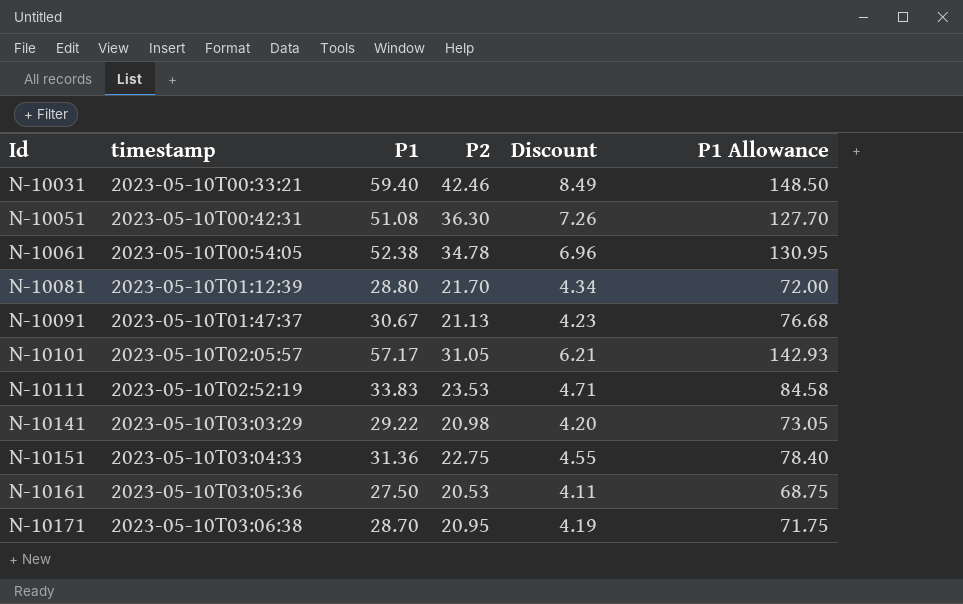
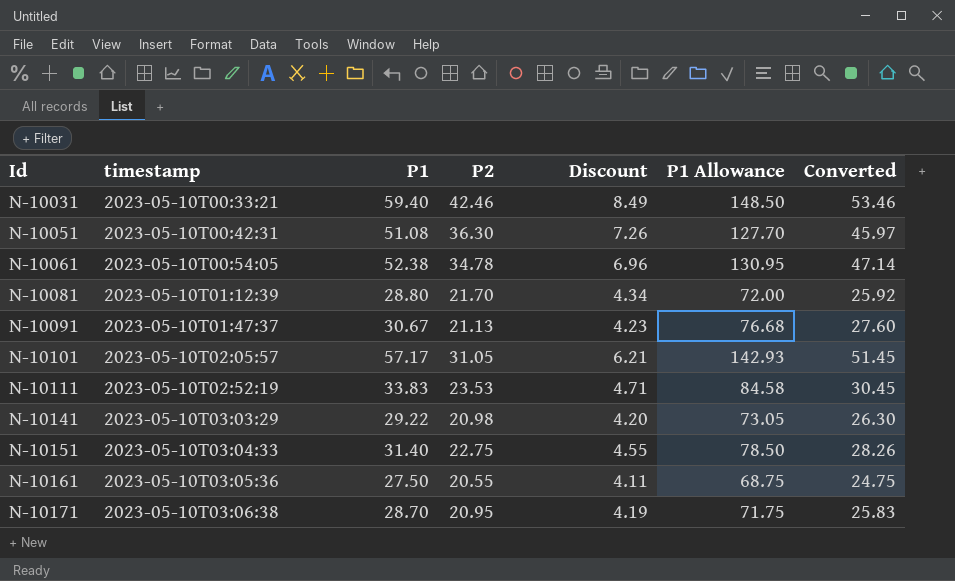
column Converted | formula: none -> [P1] * 0.9
N-10151 | P1: 31.36 -> 31.40
N-10151 | P1 Allowance: 78.40 -> 78.50
N-10161 | P2: 20.53 -> 20.55

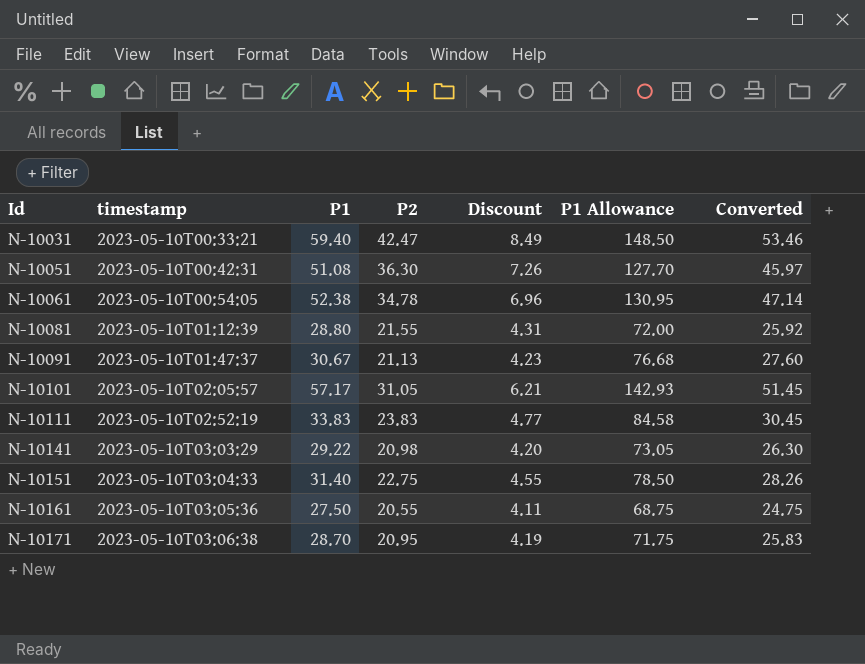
N-10031 | P2: 42.46 -> 42.47
N-10081 | P2: 21.70 -> 21.55
N-10081 | Discount: 4.34 -> 4.31
N-10111 | P2: 23.53 -> 23.83
N-10111 | Discount: 4.71 -> 4.77

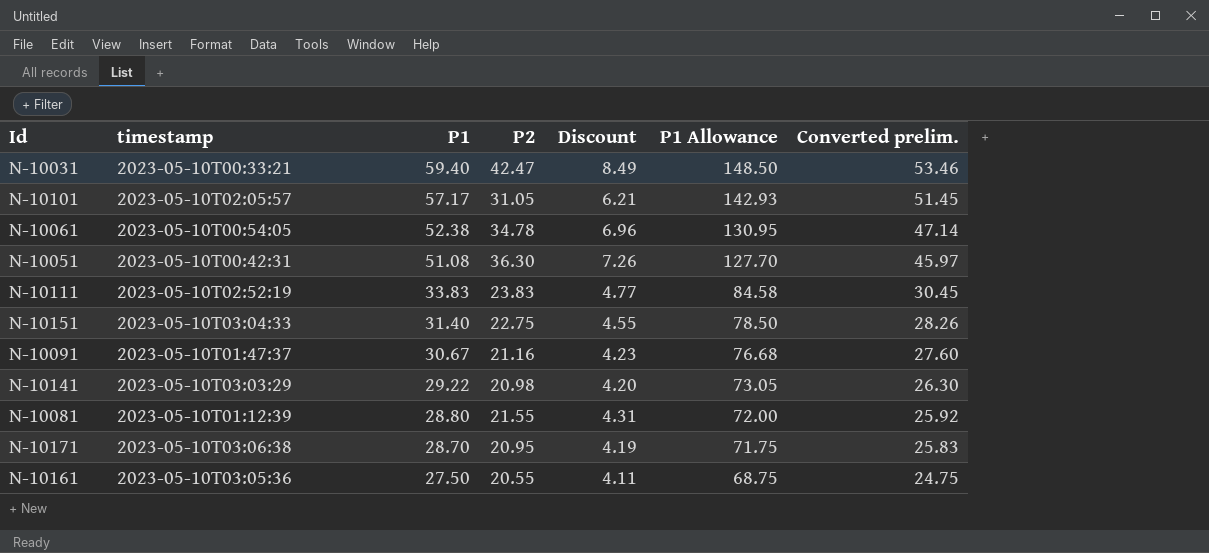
row order: Id ascending -> P1 descending
column name: Converted -> Converted prelim.
N-10091 | P2: 21.13 -> 21.16

